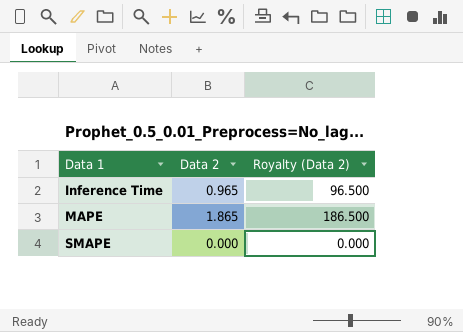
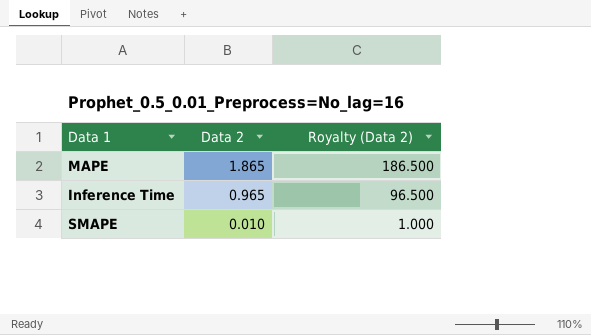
row order: Data 1 ascending -> Data 2 descending
SMAPE | Data 2: 0.000 -> 0.010
SMAPE | Royalty (Data 2): 0.000 -> 1.000

